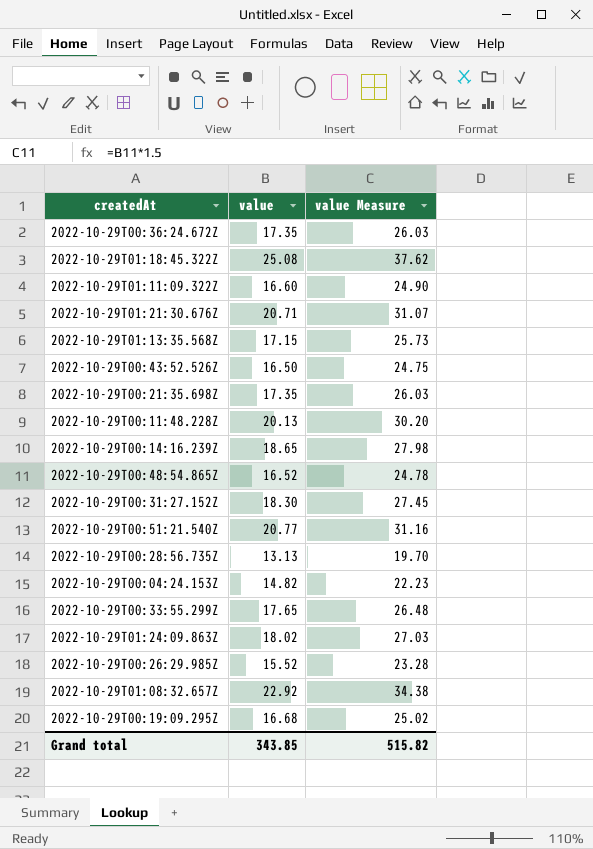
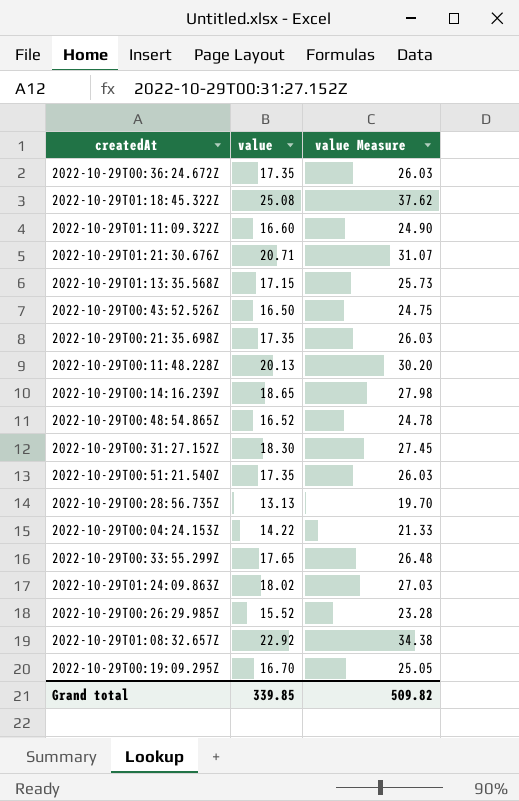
2022-10-29T00:51:21.540Z | value: 20.77 -> 17.35
2022-10-29T00:51:21.540Z | value Measure: 31.16 -> 26.03
2022-10-29T00:04:24.153Z | value: 14.82 -> 14.22
2022-10-29T00:04:24.153Z | value Measure: 22.23 -> 21.33
2022-10-29T00:19:09.295Z | value: 16.68 -> 16.70
2022-10-29T00:19:09.295Z | value Measure: 25.02 -> 25.05
Grand total | value: 343.85 -> 339.85
Grand total | value Measure: 515.82 -> 509.82

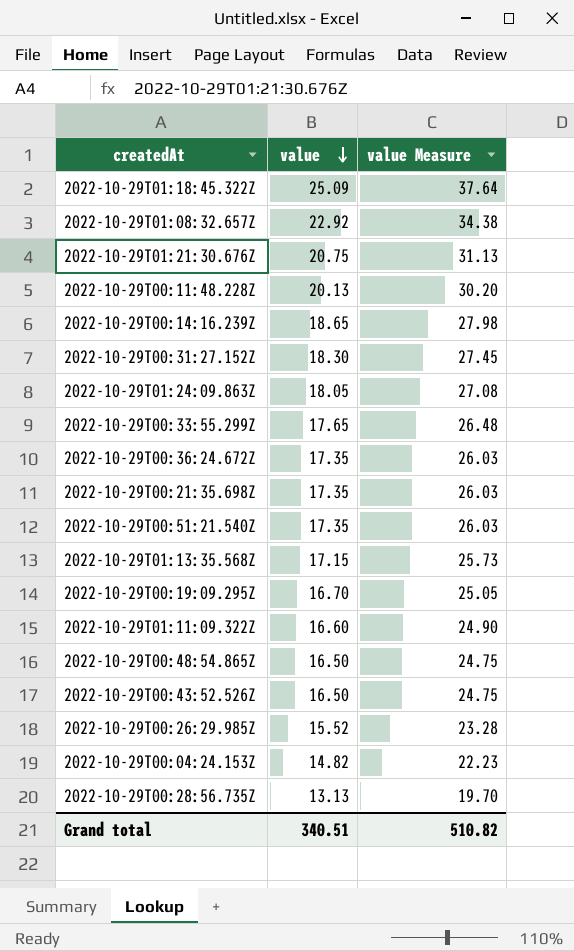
row order: none -> value descending
2022-10-29T01:18:45.322Z | value: 25.08 -> 25.09
2022-10-29T01:18:45.322Z | value Measure: 37.62 -> 37.64
2022-10-29T01:21:30.676Z | value: 20.71 -> 20.75
2022-10-29T01:21:30.676Z | value Measure: 31.07 -> 31.13
2022-10-29T01:24:09.863Z | value: 18.02 -> 18.05
2022-10-29T01:24:09.863Z | value Measure: 27.03 -> 27.08
2022-10-29T00:48:54.865Z | value: 16.52 -> 16.50
2022-10-29T00:48:54.865Z | value Measure: 24.78 -> 24.75
2022-10-29T00:04:24.153Z | value: 14.22 -> 14.82
2022-10-29T00:04:24.153Z | value Measure: 21.33 -> 22.23
Grand total | value: 339.85 -> 340.51
Grand total | value Measure: 509.82 -> 510.82

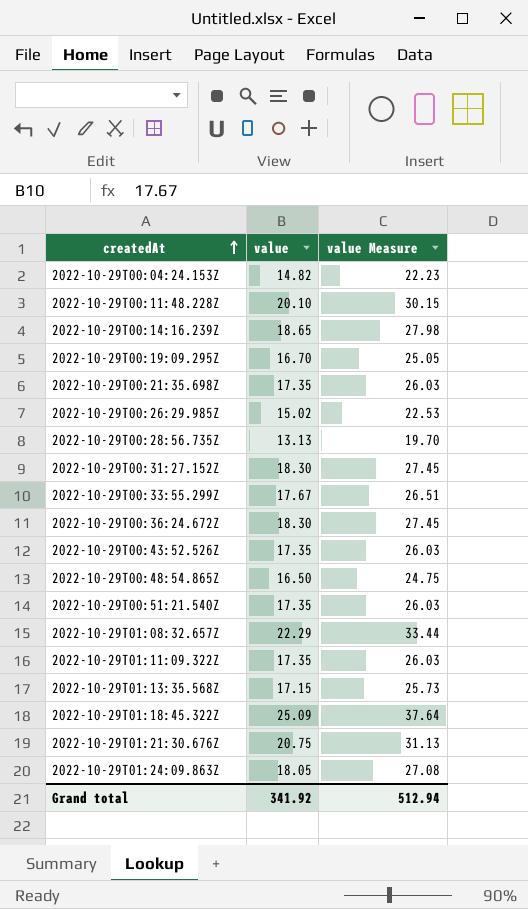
row order: value descending -> createdAt ascending
2022-10-29T00:11:48.228Z | value: 20.13 -> 20.10
2022-10-29T00:11:48.228Z | value Measure: 30.20 -> 30.15
2022-10-29T00:26:29.985Z | value: 15.52 -> 15.02
2022-10-29T00:26:29.985Z | value Measure: 23.28 -> 22.53
2022-10-29T00:33:55.299Z | value: 17.65 -> 17.67
2022-10-29T00:33:55.299Z | value Measure: 26.48 -> 26.51
2022-10-29T00:36:24.672Z | value: 17.35 -> 18.30
2022-10-29T00:36:24.672Z | value Measure: 26.03 -> 27.45
2022-10-29T00:43:52.526Z | value: 16.50 -> 17.35
2022-10-29T00:43:52.526Z | value Measure: 24.75 -> 26.03
2022-10-29T01:08:32.657Z | value: 22.92 -> 22.29
2022-10-29T01:08:32.657Z | value Measure: 34.38 -> 33.44
2022-10-29T01:11:09.322Z | value: 16.60 -> 17.35
2022-10-29T01:11:09.322Z | value Measure: 24.90 -> 26.03
Grand total | value: 340.51 -> 341.92
Grand total | value Measure: 510.82 -> 512.94

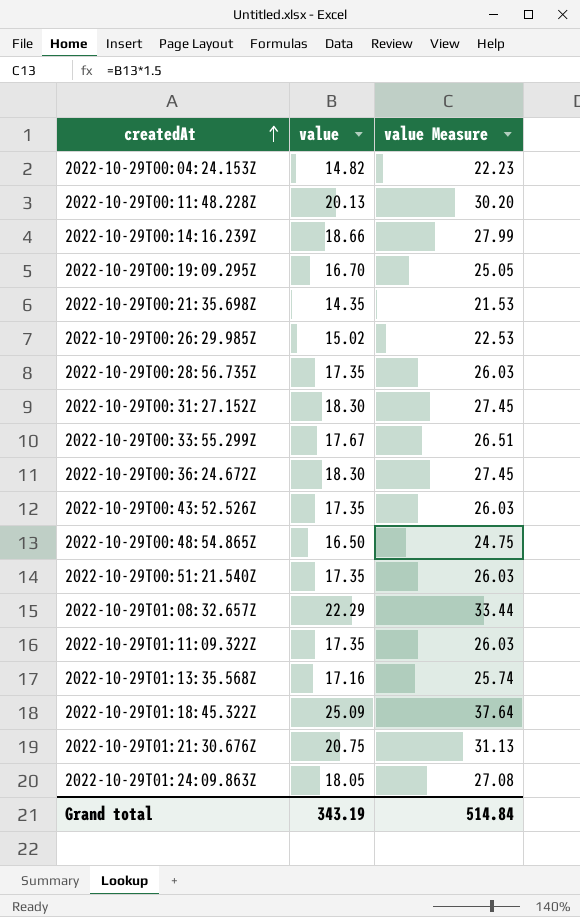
2022-10-29T00:11:48.228Z | value: 20.10 -> 20.13
2022-10-29T00:11:48.228Z | value Measure: 30.15 -> 30.20
2022-10-29T00:14:16.239Z | value: 18.65 -> 18.66
2022-10-29T00:14:16.239Z | value Measure: 27.98 -> 27.99
2022-10-29T00:21:35.698Z | value: 17.35 -> 14.35
2022-10-29T00:21:35.698Z | value Measure: 26.03 -> 21.53
2022-10-29T00:28:56.735Z | value: 13.13 -> 17.35
2022-10-29T00:28:56.735Z | value Measure: 19.70 -> 26.03
2022-10-29T01:13:35.568Z | value: 17.15 -> 17.16
2022-10-29T01:13:35.568Z | value Measure: 25.73 -> 25.74
Grand total | value: 341.92 -> 343.19
Grand total | value Measure: 512.94 -> 514.84

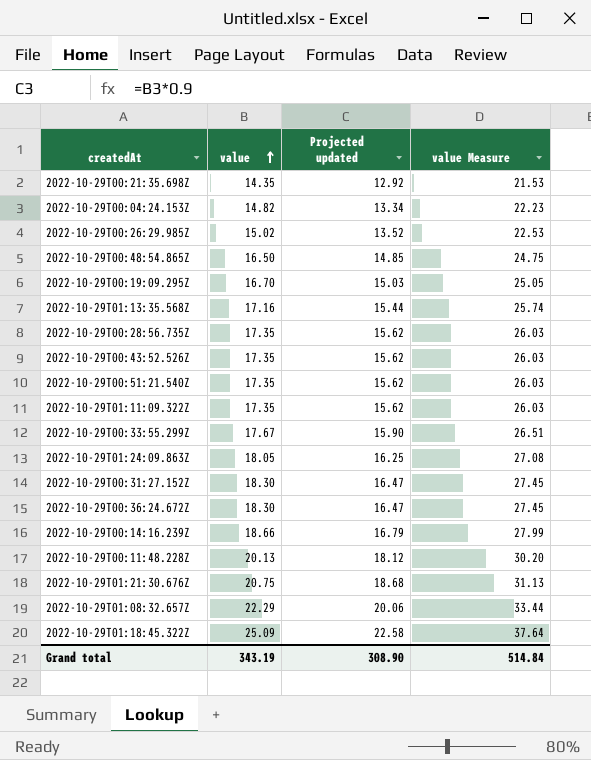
row order: createdAt ascending -> value ascending
column Projected updated | formula: none -> [value] * 0.9

